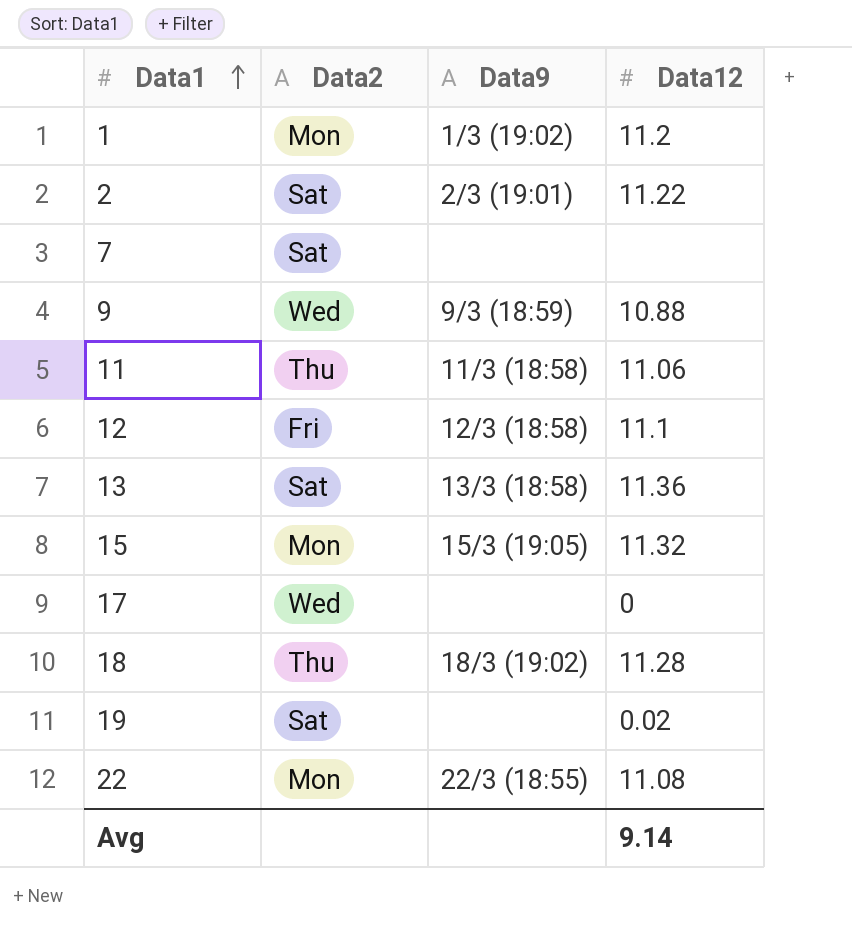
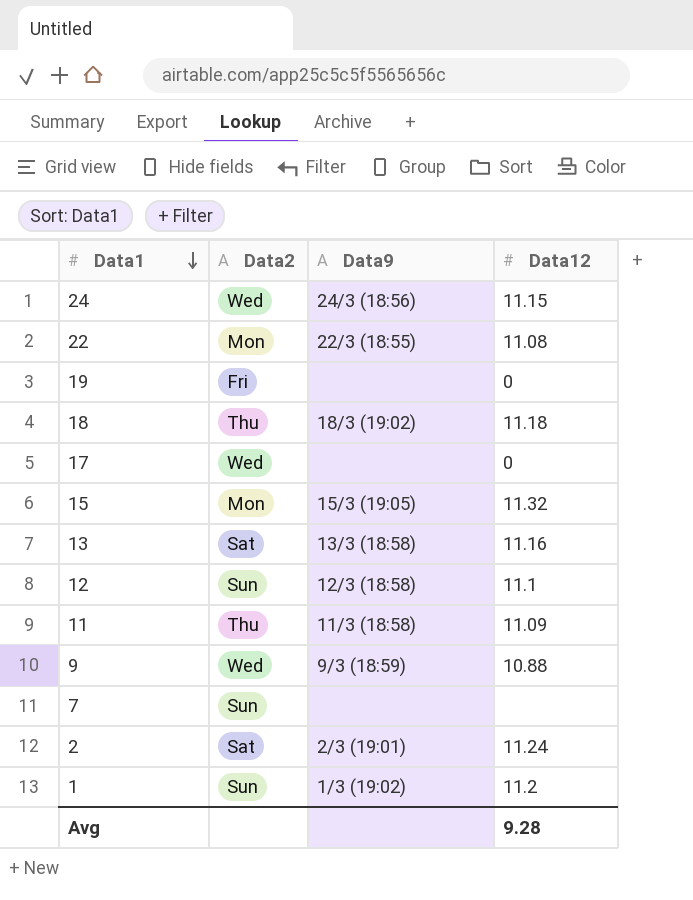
row order: Data1 ascending -> Data1 descending
row 24: none -> Wed | 24/3 (18:56) | 11.15
19 | Data2: Sat -> Fri
19 | Data12: 0.02 -> 0
18 | Data12: 11.28 -> 11.18
13 | Data12: 11.36 -> 11.16
12 | Data2: Fri -> Sun
11 | Data12: 11.06 -> 11.09
7 | Data2: Sat -> Sun
2 | Data12: 11.22 -> 11.24
1 | Data2: Mon -> Sun
Avg | Data12: 9.14 -> 9.28

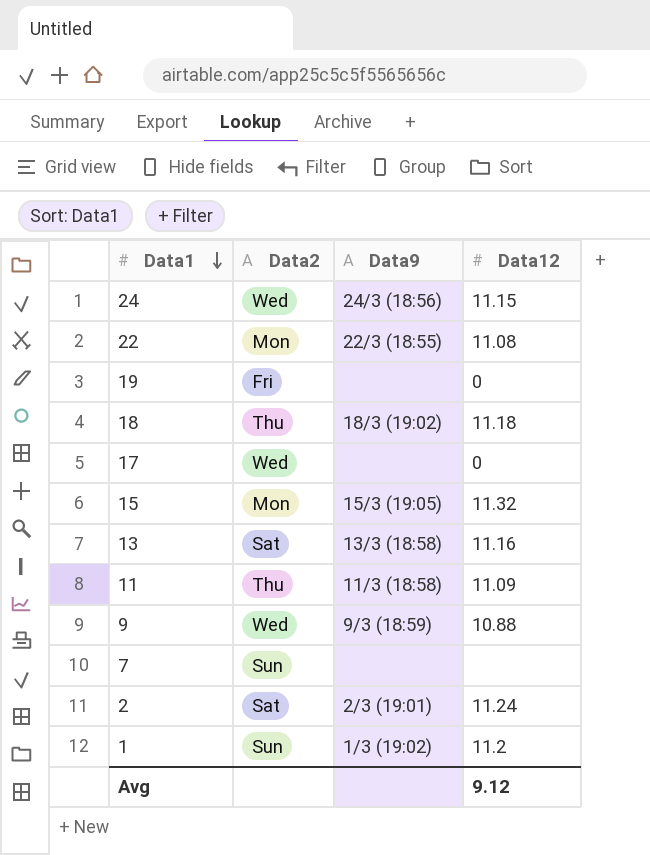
row 12: Sun | 12/3 (18:58) | 11.1 -> none
Avg | Data12: 9.28 -> 9.12

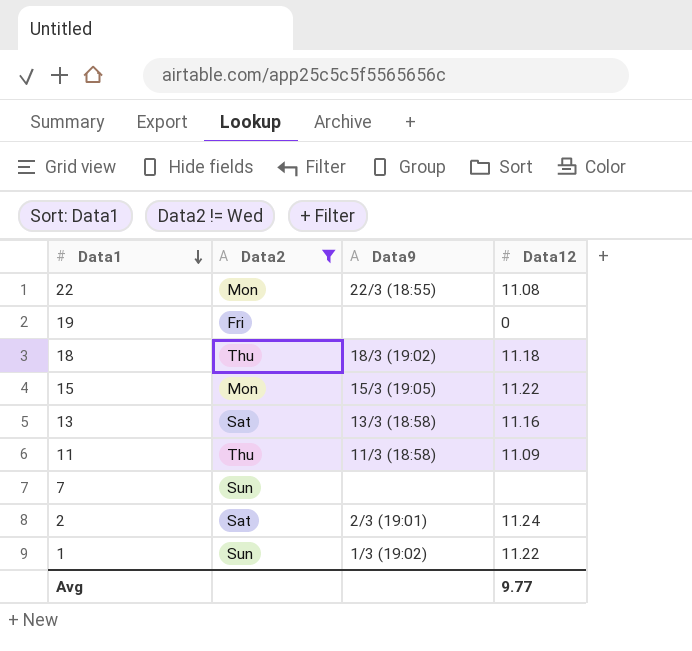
filter: none -> Data2 != Wed
15 | Data12: 11.32 -> 11.22
1 | Data12: 11.2 -> 11.22
Avg | Data12: 9.12 -> 9.77

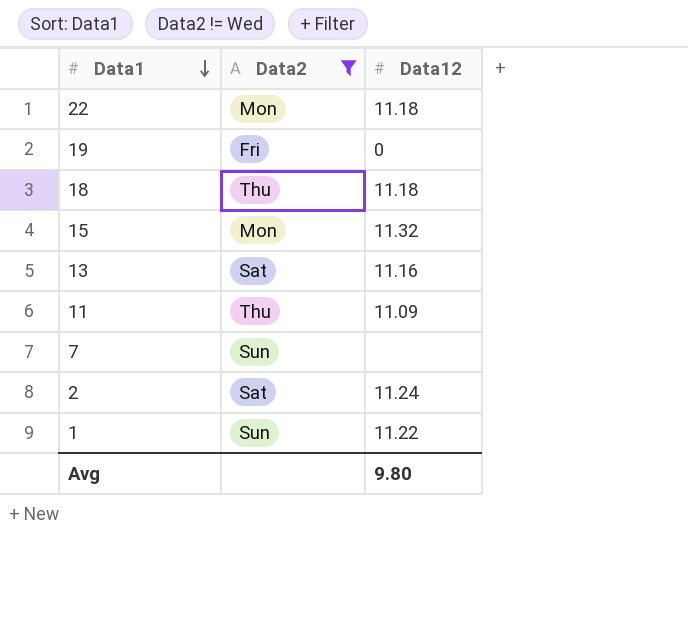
column Data9 | position: 3 -> none
22 | Data12: 11.08 -> 11.18
15 | Data12: 11.22 -> 11.32
Avg | Data12: 9.77 -> 9.80

